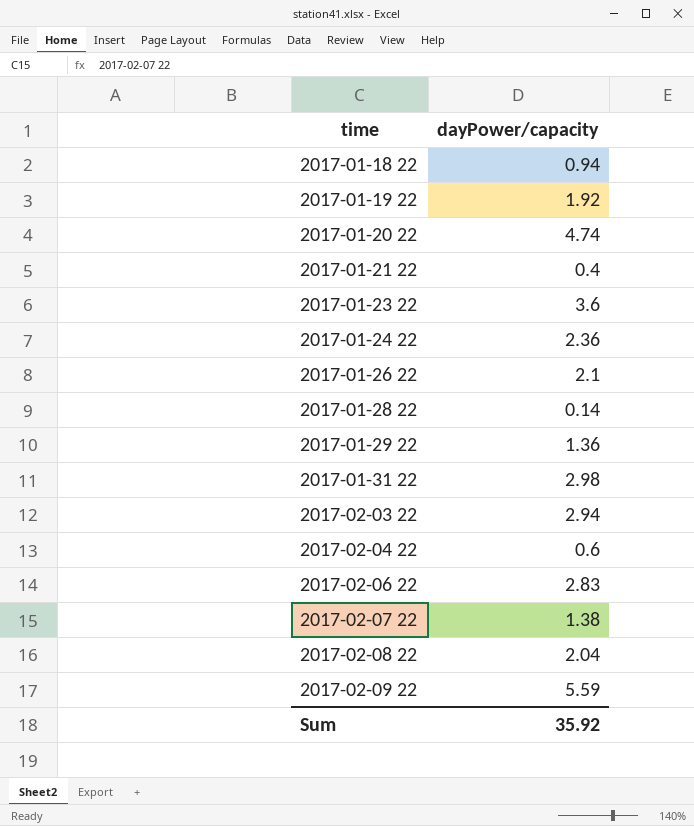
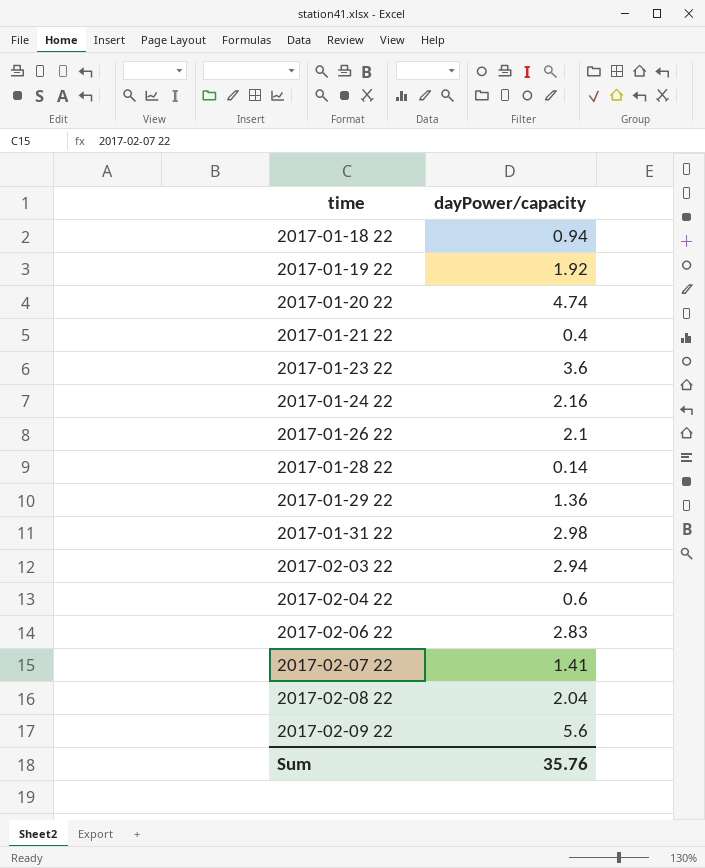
2017-01-24 22 | dayPower/capacity: 2.36 -> 2.16
2017-02-07 22 | dayPower/capacity: 1.38 -> 1.41
2017-02-09 22 | dayPower/capacity: 5.59 -> 5.6
Sum | dayPower/capacity: 35.92 -> 35.76

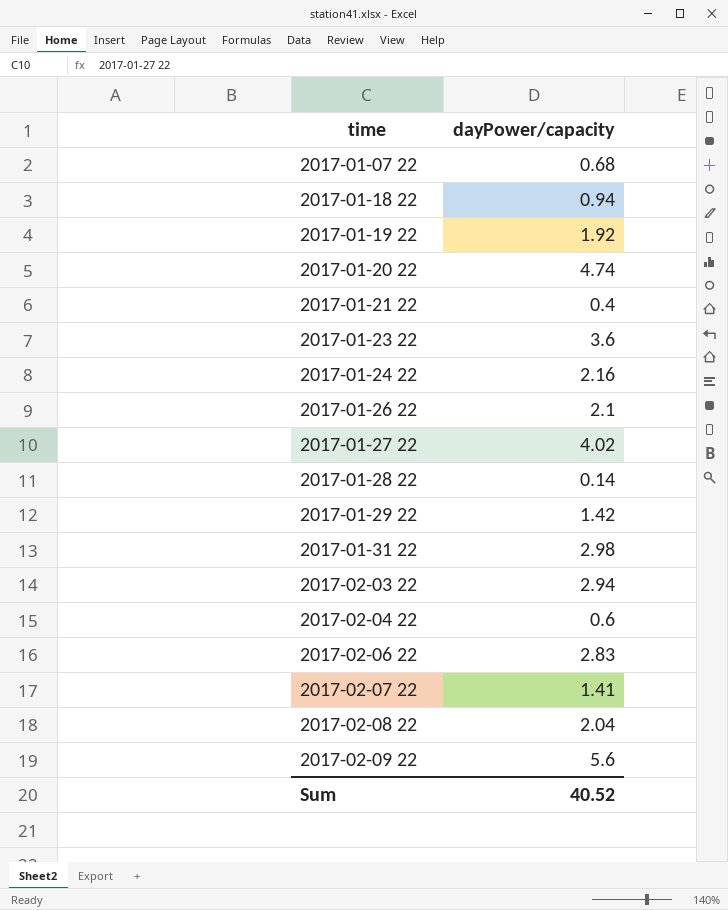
row 2017-01-07 22: none -> 0.68
row 2017-01-27 22: none -> 4.02
2017-01-29 22 | dayPower/capacity: 1.36 -> 1.42
Sum | dayPower/capacity: 35.76 -> 40.52

